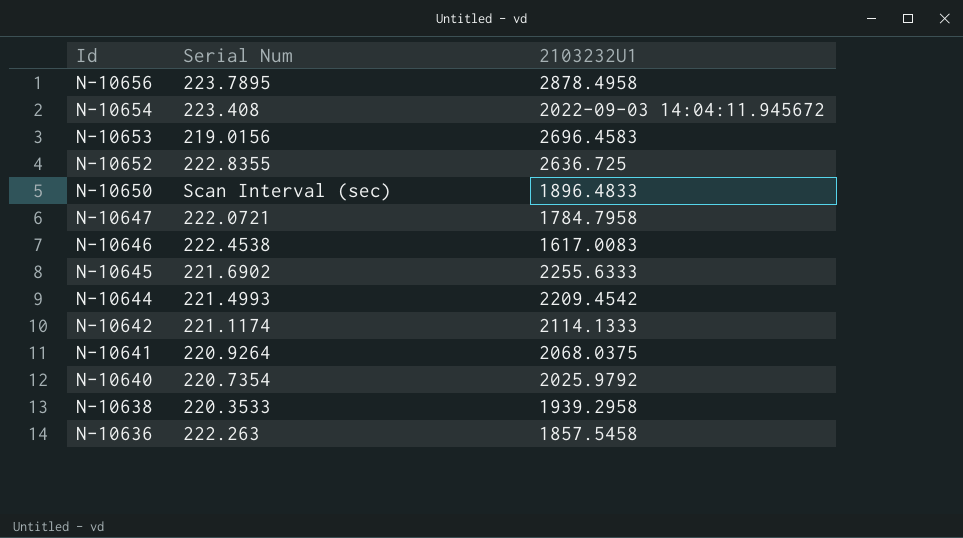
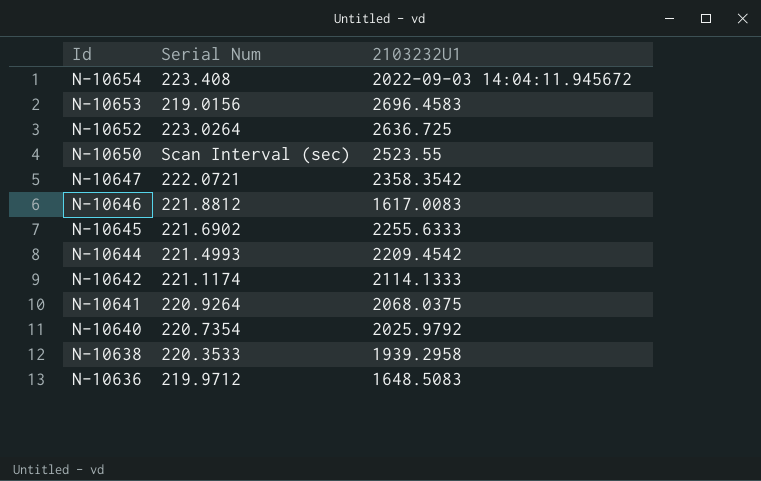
row N-10656: 223.7895 | 2878.4958 -> none
N-10652 | Serial Num: 222.8355 -> 223.0264
N-10650 | 2103232U1: 1896.4833 -> 2523.55
N-10647 | 2103232U1: 1784.7958 -> 2358.3542
N-10646 | Serial Num: 222.4538 -> 221.8812
N-10636 | Serial Num: 222.263 -> 219.9712
N-10636 | 2103232U1: 1857.5458 -> 1648.5083

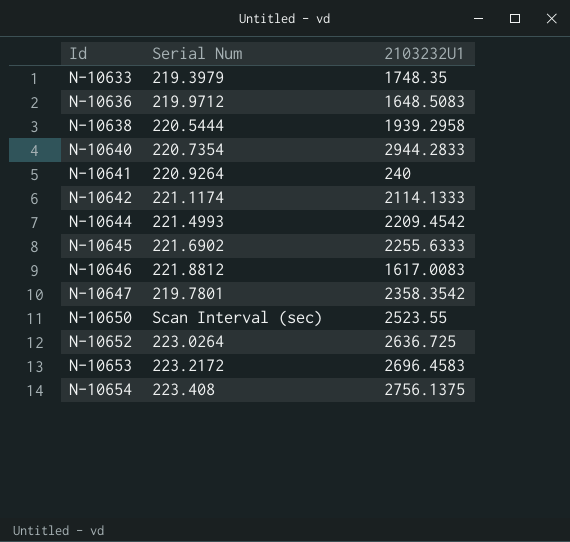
row order: Id descending -> Id ascending
row N-10633: none -> 219.3979 | 1748.35
N-10638 | Serial Num: 220.3533 -> 220.5444
N-10640 | 2103232U1: 2025.9792 -> 2944.2833
N-10641 | 2103232U1: 2068.0375 -> 240
N-10647 | Serial Num: 222.0721 -> 219.7801
N-10653 | Serial Num: 219.0156 -> 223.2172
N-10654 | 2103232U1: 2022-09-03 14:04:11.945672 -> 2756.1375

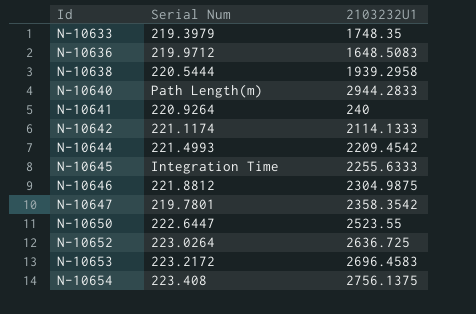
N-10640 | Serial Num: 220.7354 -> Path Length(m)
N-10645 | Serial Num: 221.6902 -> Integration Time
N-10646 | 2103232U1: 1617.0083 -> 2304.9875
N-10650 | Serial Num: Scan Interval (sec) -> 222.6447

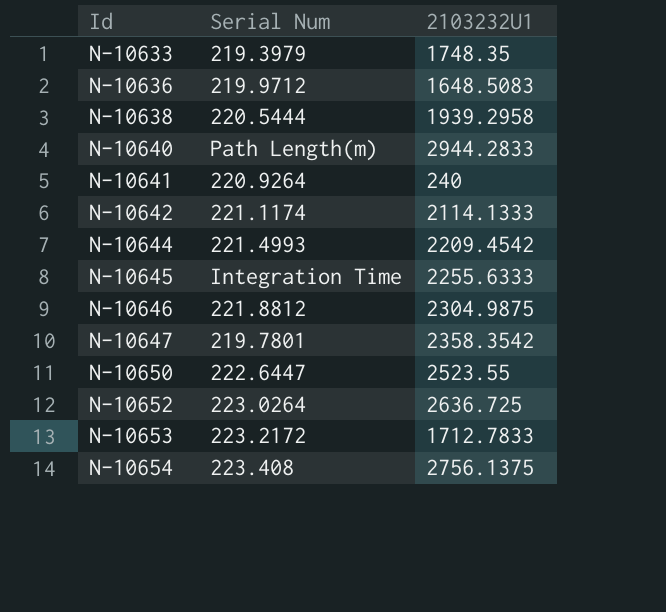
N-10653 | 2103232U1: 2696.4583 -> 1712.7833

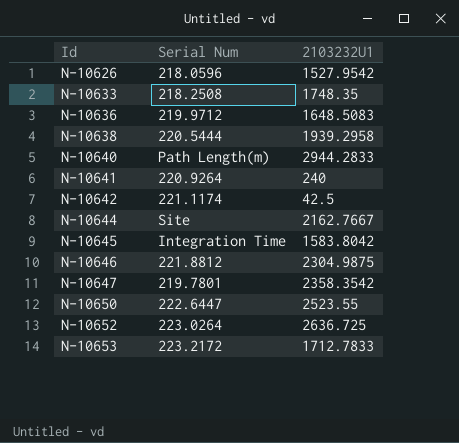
row N-10654: 223.408 | 2756.1375 -> none
row N-10626: none -> 218.0596 | 1527.9542
N-10633 | Serial Num: 219.3979 -> 218.2508
N-10642 | 2103232U1: 2114.1333 -> 42.5
N-10644 | Serial Num: 221.4993 -> Site
N-10644 | 2103232U1: 2209.4542 -> 2162.7667
N-10645 | 2103232U1: 2255.6333 -> 1583.8042

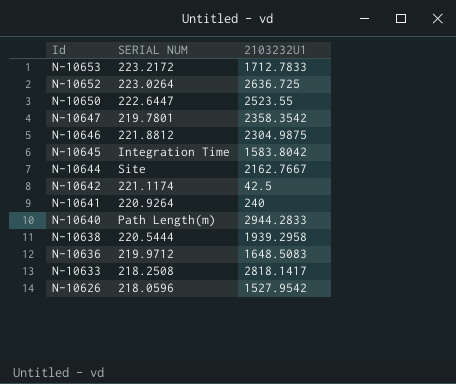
row order: Id ascending -> Id descending
column name: Serial Num -> SERIAL NUM
N-10633 | 2103232U1: 1748.35 -> 2818.1417

